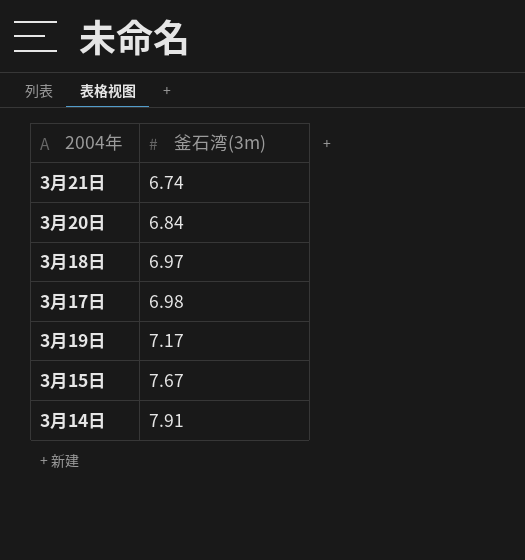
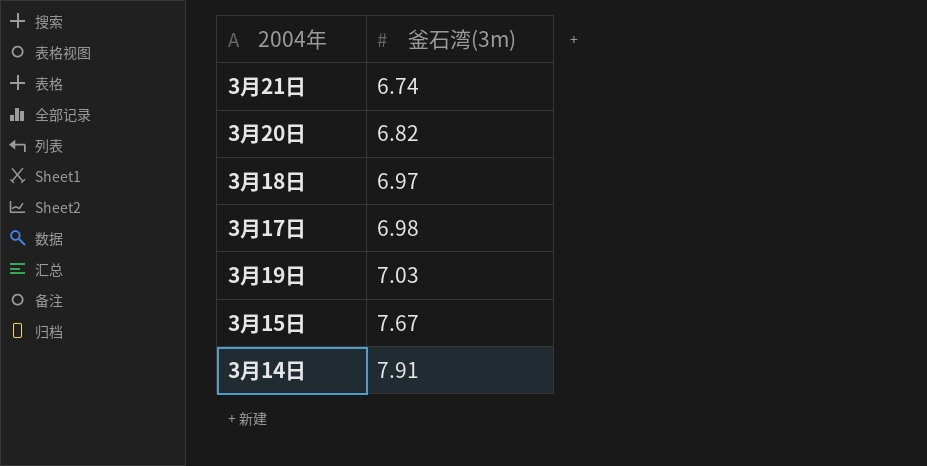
3月20日 | 釜石湾(3m): 6.84 -> 6.82
3月19日 | 釜石湾(3m): 7.17 -> 7.03

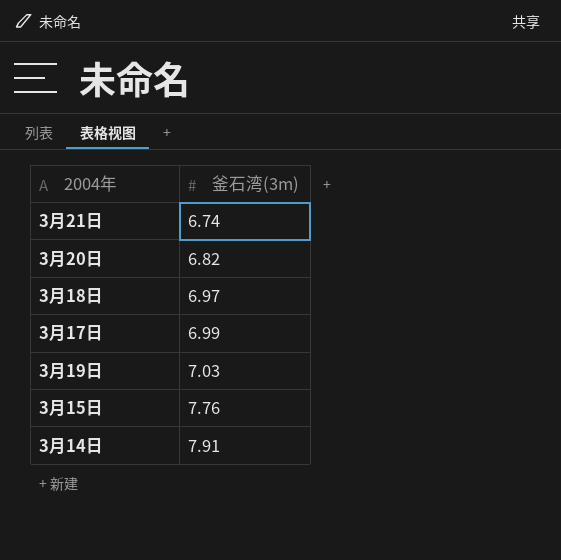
3月17日 | 釜石湾(3m): 6.98 -> 6.99
3月15日 | 釜石湾(3m): 7.67 -> 7.76

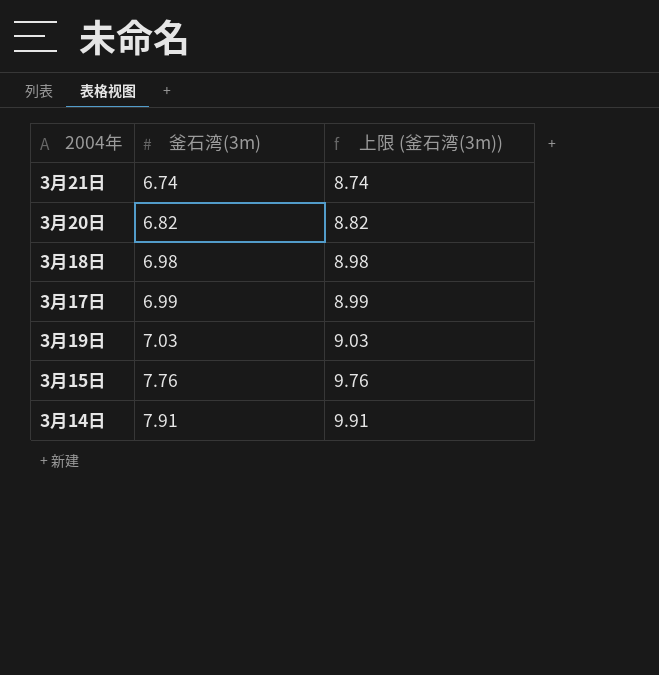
column 上限 (釜石湾(3m)) | formula: none -> [釜石湾(3m)] + 2
3月18日 | 釜石湾(3m): 6.97 -> 6.98

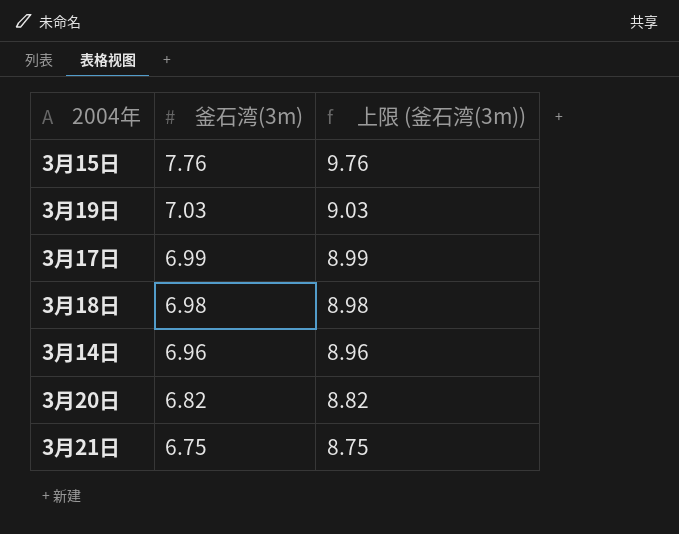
row order: 釜石湾(3m) ascending -> 釜石湾(3m) descending
3月14日 | 釜石湾(3m): 7.91 -> 6.96
3月14日 | 上限 (釜石湾(3m)): 9.91 -> 8.96
3月21日 | 釜石湾(3m): 6.74 -> 6.75
3月21日 | 上限 (釜石湾(3m)): 8.74 -> 8.75

